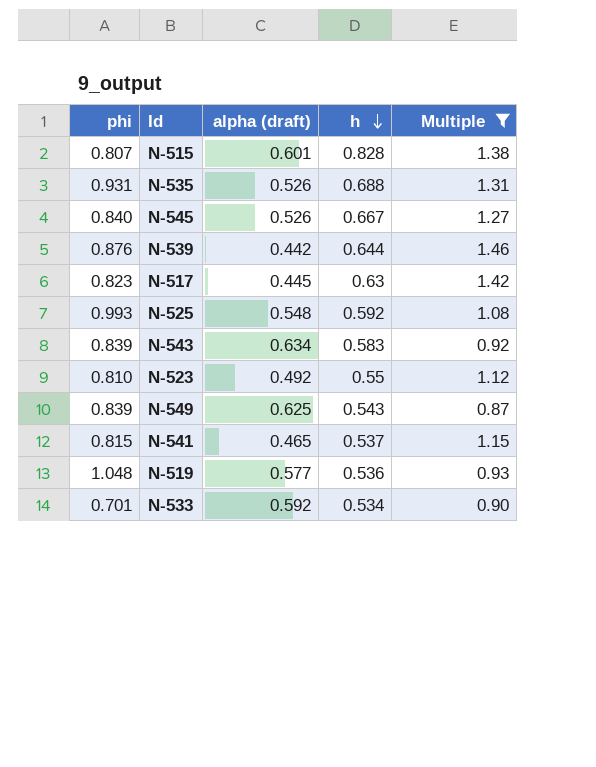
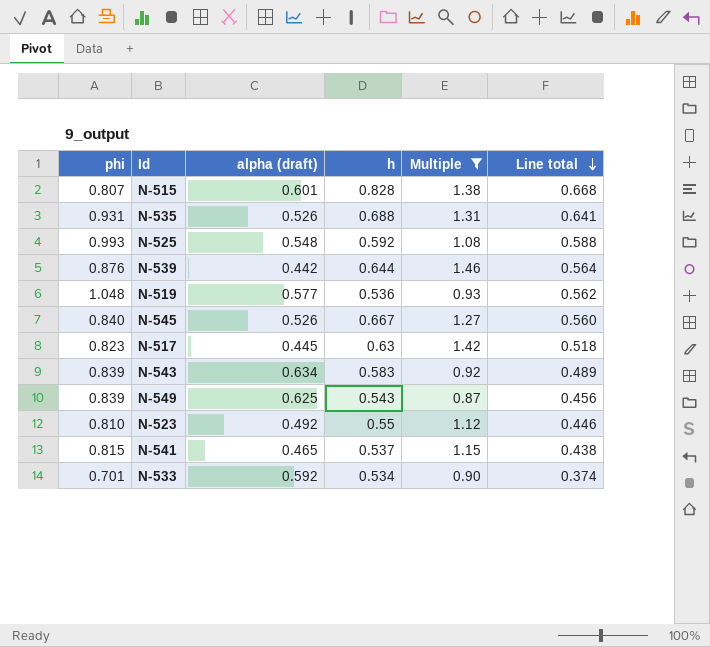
row order: h descending -> Line total descending
column Line total | formula: none -> [phi] * [h]

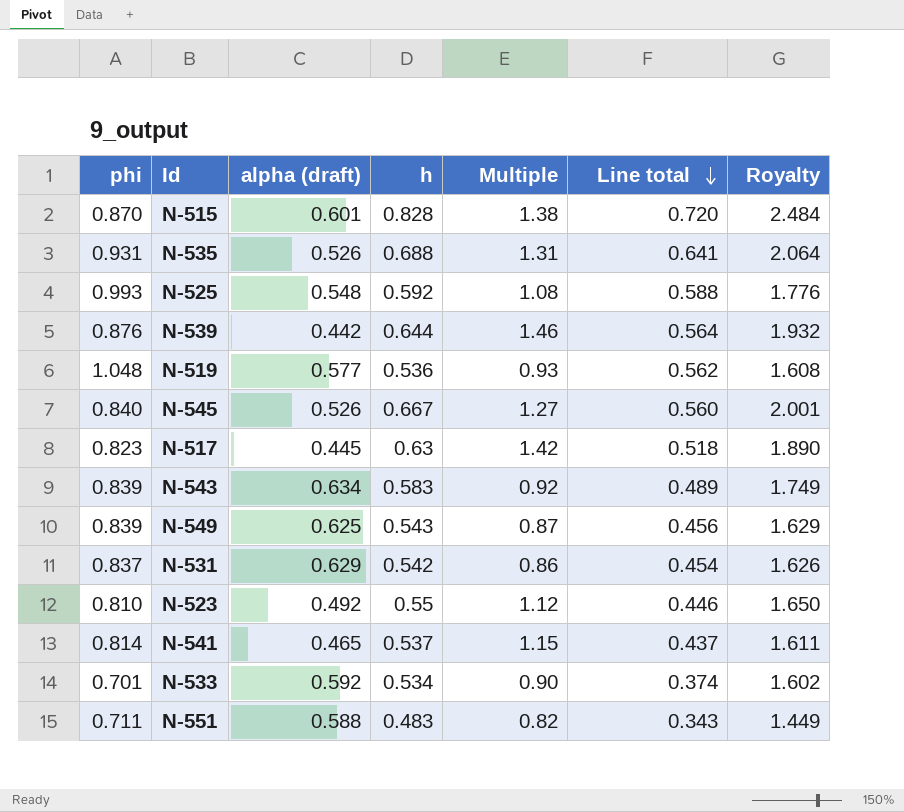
filter: Multiple >= 0.87 -> none
column Royalty | formula: none -> [h] * 3
N-515 | phi: 0.807 -> 0.870
N-515 | Line total: 0.668 -> 0.720
N-541 | phi: 0.815 -> 0.814
N-541 | Line total: 0.438 -> 0.437

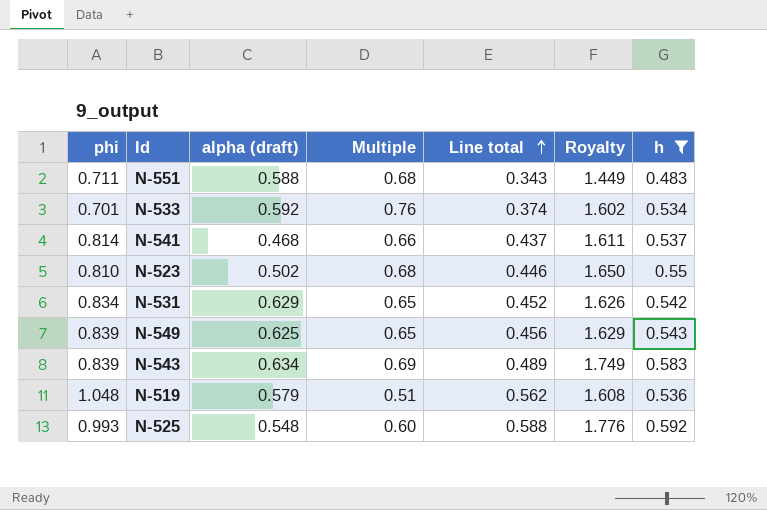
filter: none -> h <= 0.592
row order: Line total descending -> Line total ascending
column Multiple | formula: [h] / [alpha (draft)] -> [h] / [phi]
column h | position: 4 -> 7
N-541 | alpha (draft): 0.465 -> 0.468
N-523 | alpha (draft): 0.492 -> 0.502
N-531 | phi: 0.837 -> 0.834
N-531 | Line total: 0.454 -> 0.452
N-519 | alpha (draft): 0.577 -> 0.579

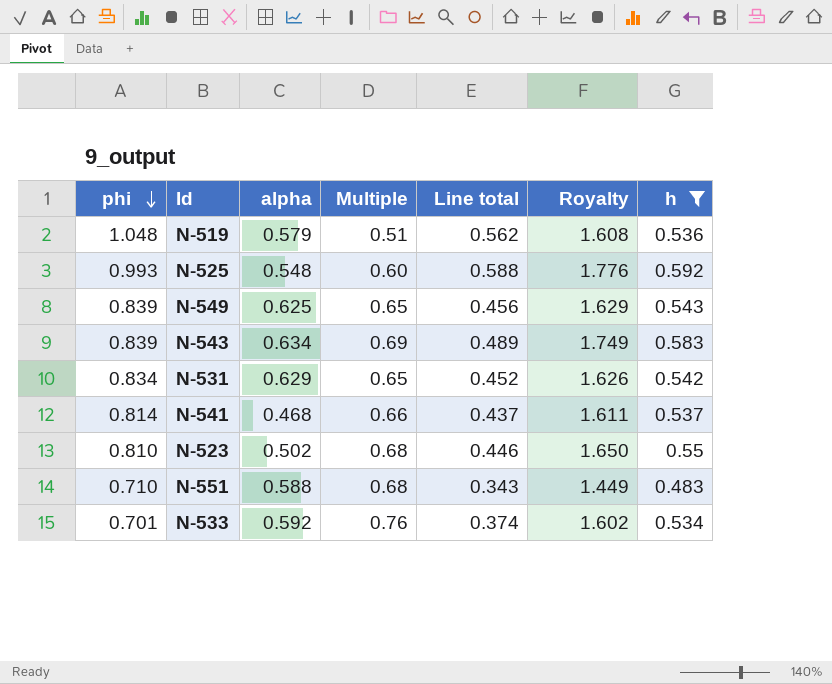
row order: Line total ascending -> phi descending
column name: alpha (draft) -> alpha
N-551 | phi: 0.711 -> 0.710

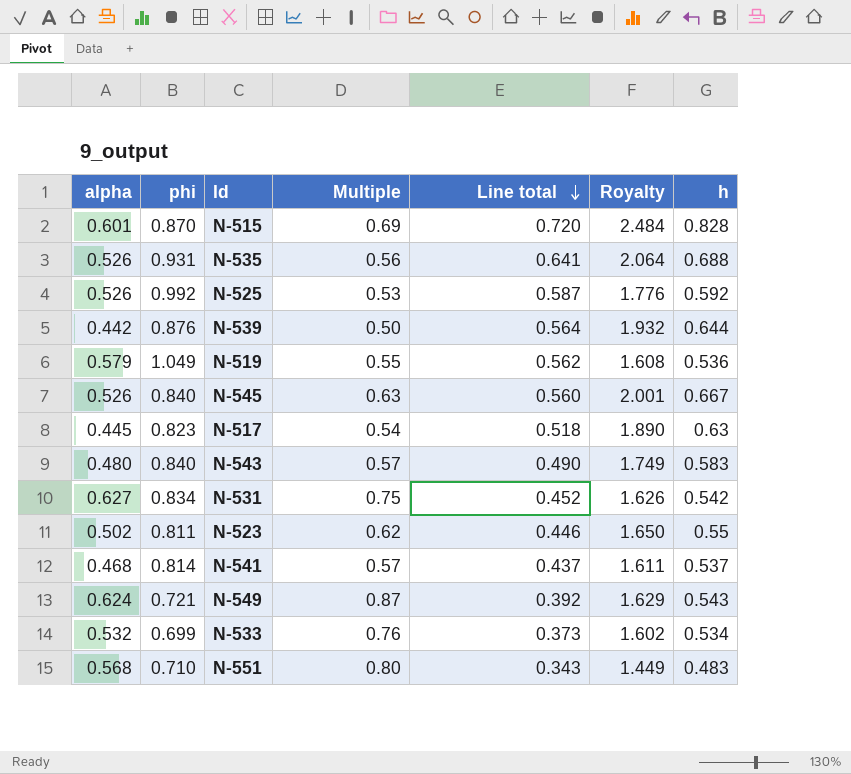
filter: h <= 0.592 -> none
row order: phi descending -> Line total descending
column alpha | position: 3 -> 1
column Multiple | formula: [h] / [phi] -> [alpha] / [phi]
N-525 | alpha: 0.548 -> 0.526
N-525 | phi: 0.993 -> 0.992
N-525 | Line total: 0.588 -> 0.587
N-519 | phi: 1.048 -> 1.049
N-543 | alpha: 0.634 -> 0.480
N-543 | phi: 0.839 -> 0.840
N-543 | Line total: 0.489 -> 0.490
N-531 | alpha: 0.629 -> 0.627
N-523 | phi: 0.810 -> 0.811
N-549 | alpha: 0.625 -> 0.624
N-549 | phi: 0.839 -> 0.721
N-549 | Line total: 0.456 -> 0.392
N-533 | alpha: 0.592 -> 0.532
N-533 | phi: 0.701 -> 0.699
N-533 | Line total: 0.374 -> 0.373
N-551 | alpha: 0.588 -> 0.568

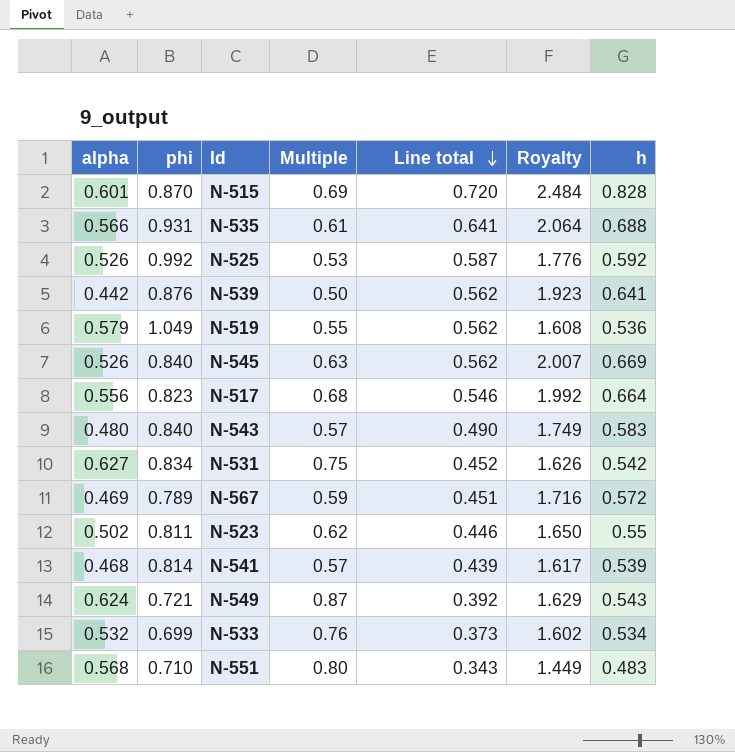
N-535 | alpha: 0.526 -> 0.566
N-535 | Multiple: 0.56 -> 0.61
N-539 | Line total: 0.564 -> 0.562
N-539 | Royalty: 1.932 -> 1.923
N-539 | h: 0.644 -> 0.641
N-545 | Line total: 0.560 -> 0.562
N-545 | Royalty: 2.001 -> 2.007
N-545 | h: 0.667 -> 0.669
N-517 | alpha: 0.445 -> 0.556
N-517 | Multiple: 0.54 -> 0.68
N-517 | Line total: 0.518 -> 0.546
N-517 | Royalty: 1.890 -> 1.992
N-517 | h: 0.63 -> 0.664
row N-567: none -> 0.469 | 0.789 | 0.59 | 0.451 | 1.716 | 0.572
N-541 | Line total: 0.437 -> 0.439
N-541 | Royalty: 1.611 -> 1.617
N-541 | h: 0.537 -> 0.539

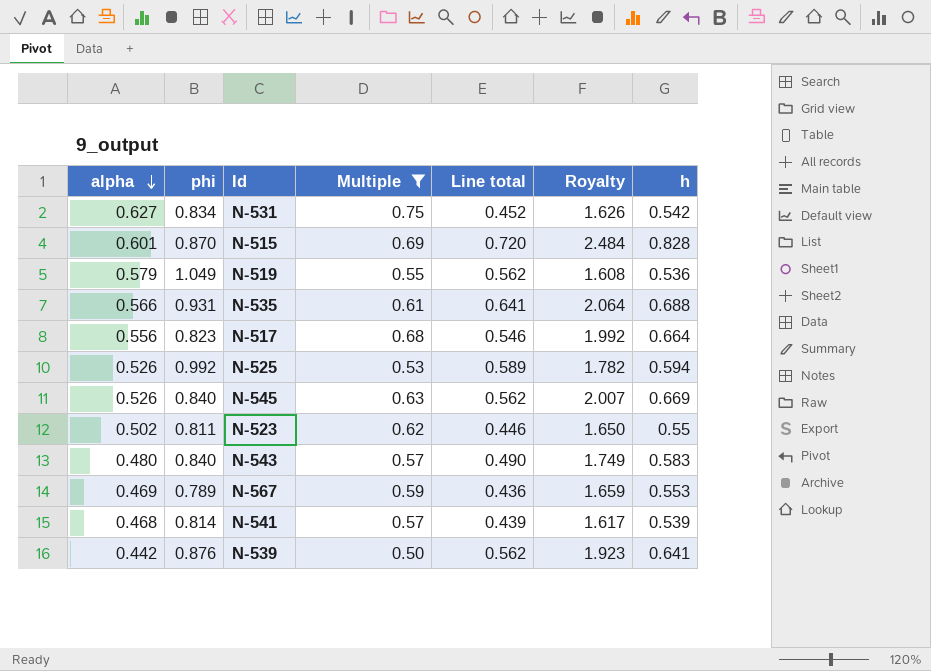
filter: none -> Multiple <= 0.75
row order: Line total descending -> alpha descending
N-525 | Line total: 0.587 -> 0.589
N-525 | Royalty: 1.776 -> 1.782
N-525 | h: 0.592 -> 0.594
N-567 | Line total: 0.451 -> 0.436
N-567 | Royalty: 1.716 -> 1.659
N-567 | h: 0.572 -> 0.553

